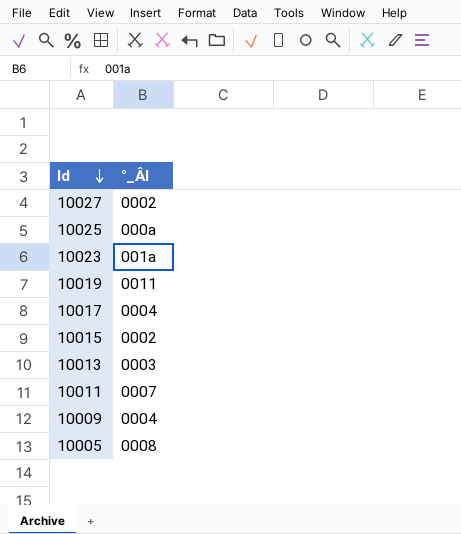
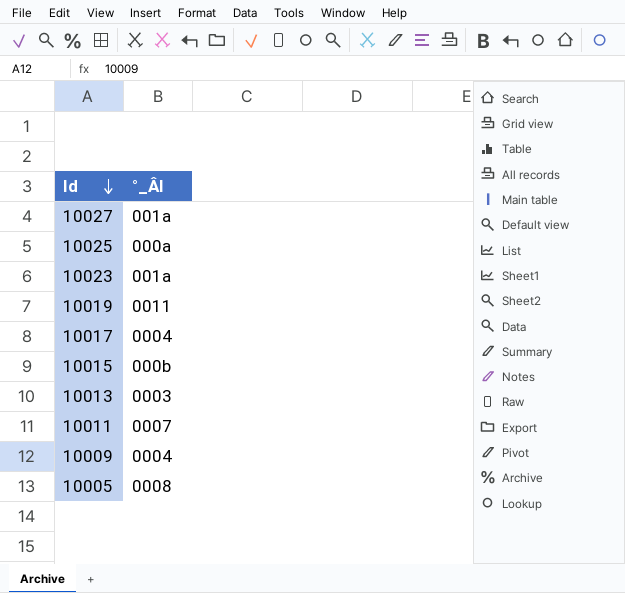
10027 | °_ÂI: 0002 -> 001a
10015 | °_ÂI: 0002 -> 000b

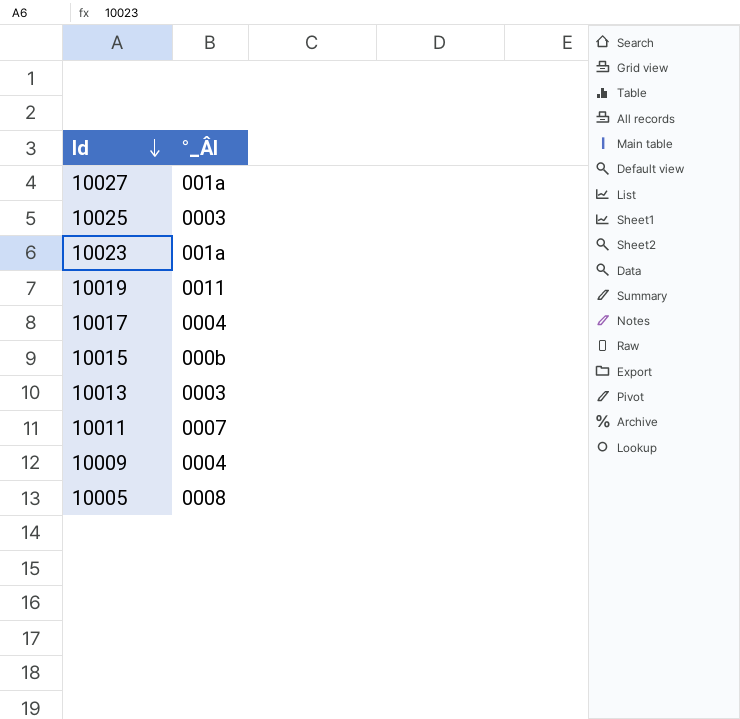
10025 | °_ÂI: 000a -> 0003

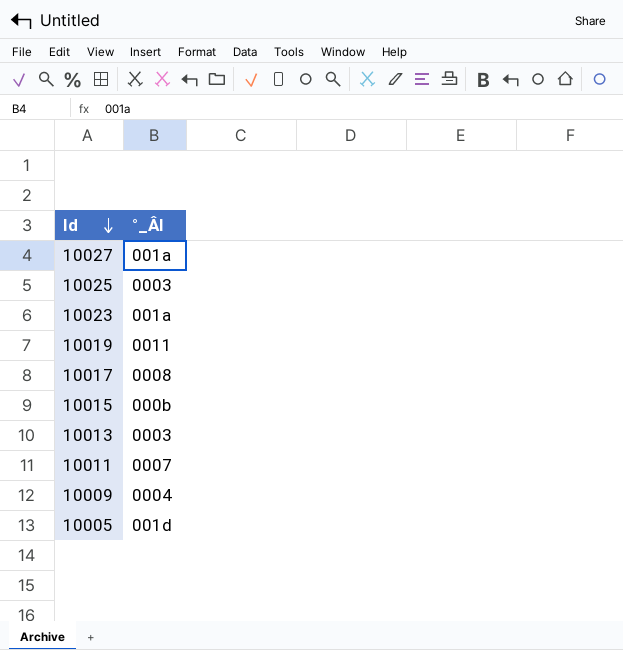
10017 | °_ÂI: 0004 -> 0008
10005 | °_ÂI: 0008 -> 001d

